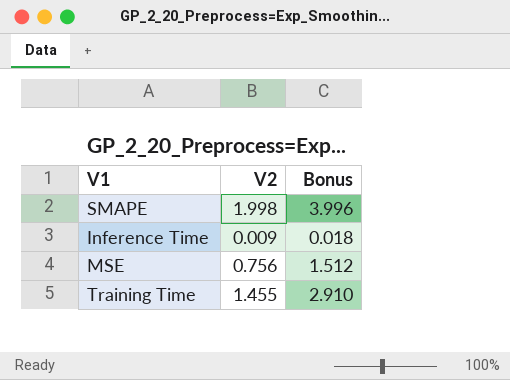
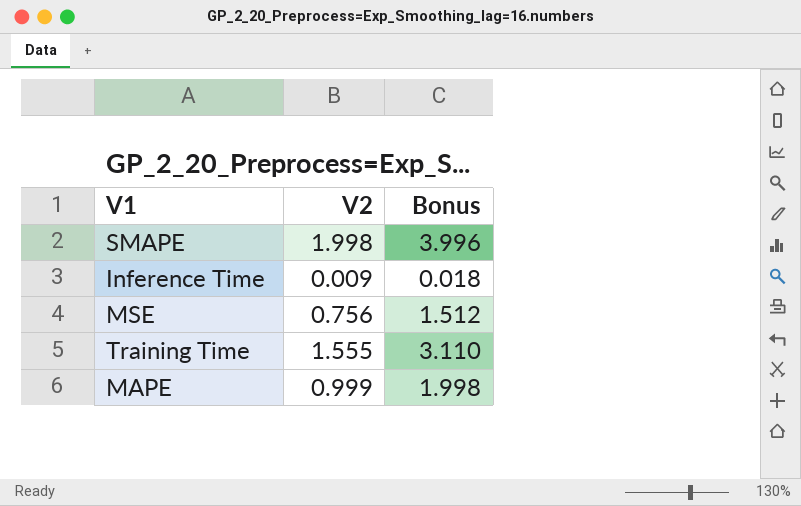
Training Time | V2: 1.455 -> 1.555
Training Time | Bonus: 2.910 -> 3.110
row MAPE: none -> 0.999 | 1.998

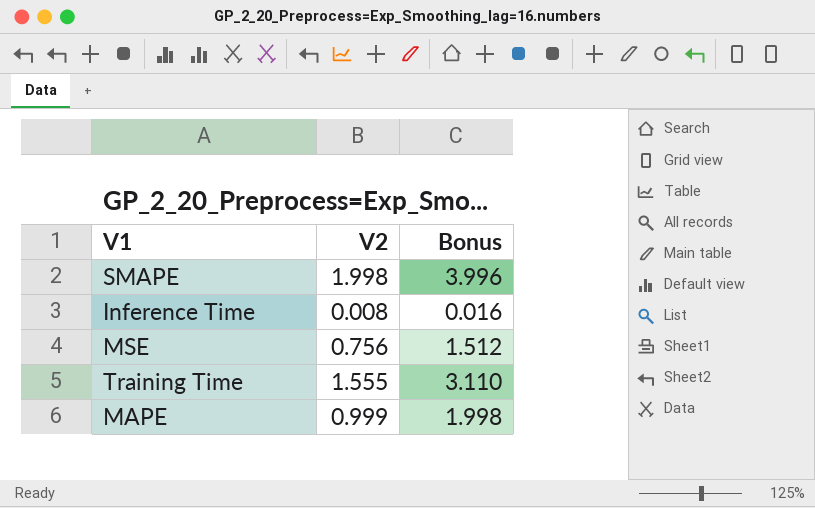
Inference Time | V2: 0.009 -> 0.008
Inference Time | Bonus: 0.018 -> 0.016

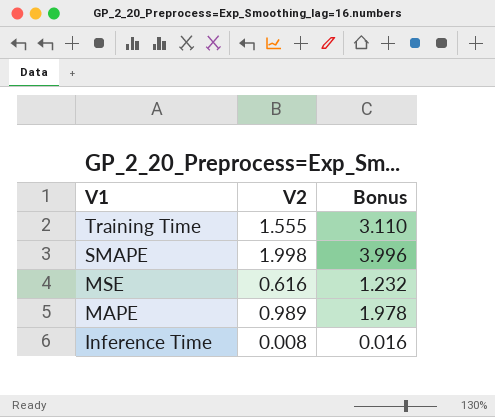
row order: none -> V1 descending
MSE | V2: 0.756 -> 0.616
MSE | Bonus: 1.512 -> 1.232
MAPE | V2: 0.999 -> 0.989
MAPE | Bonus: 1.998 -> 1.978

